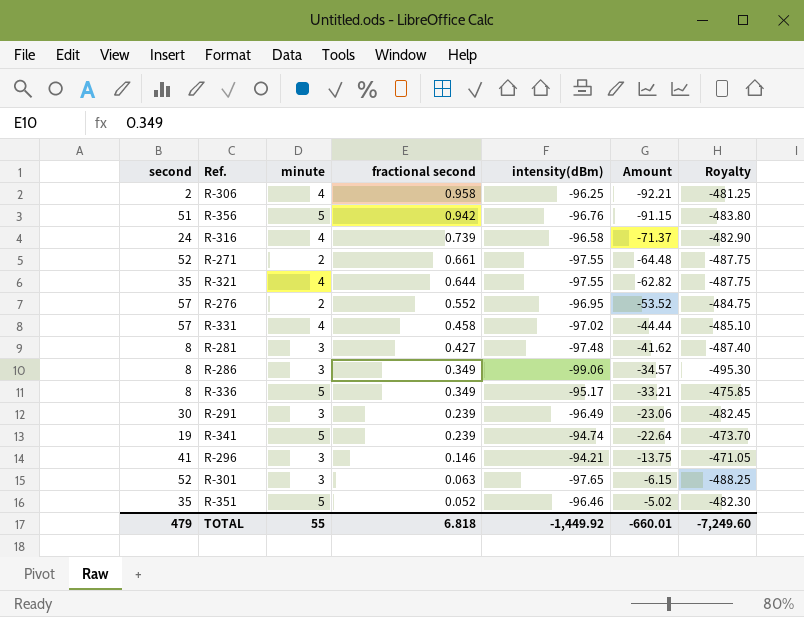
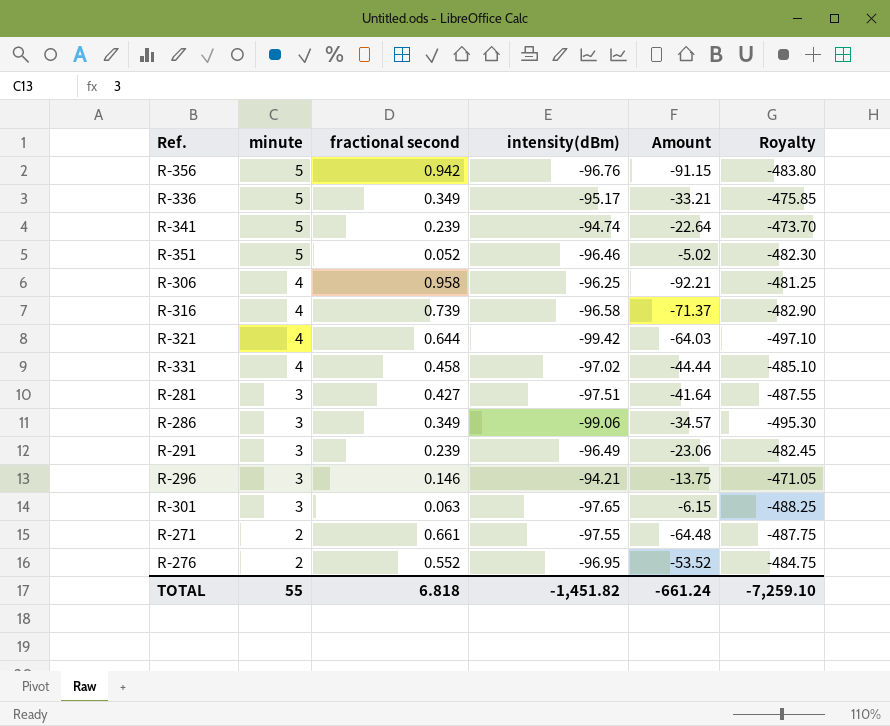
row order: fractional second descending -> minute descending
column second | position: 1 -> none
R-321 | intensity(dBm): -97.55 -> -99.42
R-321 | Amount: -62.82 -> -64.03
R-321 | Royalty: -487.75 -> -497.10
R-281 | intensity(dBm): -97.48 -> -97.51
R-281 | Amount: -41.62 -> -41.64
R-281 | Royalty: -487.40 -> -487.55
TOTAL | intensity(dBm): -1,449.92 -> -1,451.82
TOTAL | Amount: -660.01 -> -661.24
TOTAL | Royalty: -7,249.60 -> -7,259.10

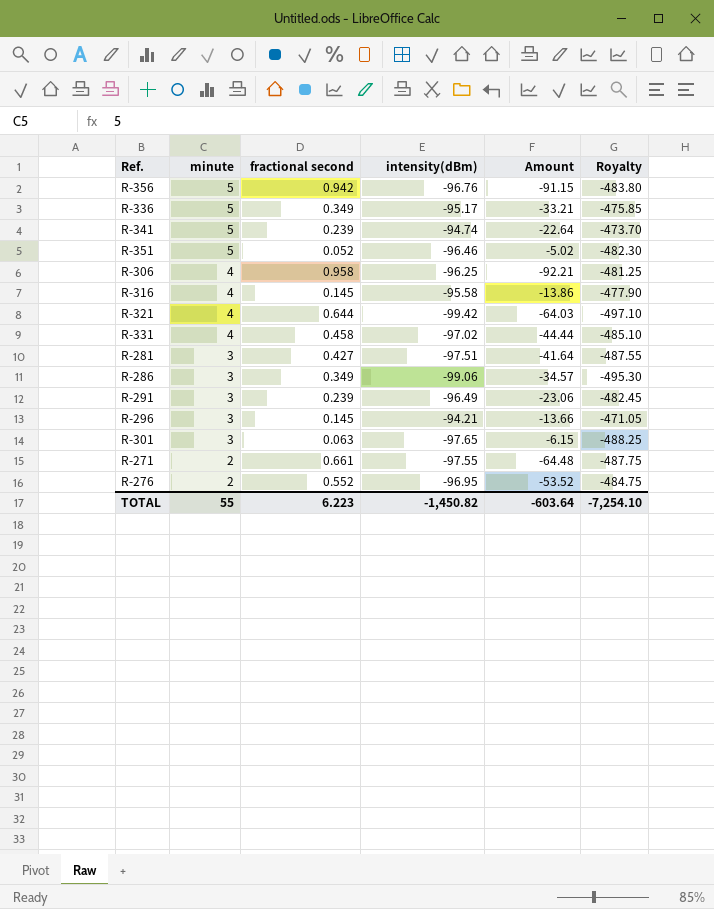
R-316 | fractional second: 0.739 -> 0.145
R-316 | intensity(dBm): -96.58 -> -95.58
R-316 | Amount: -71.37 -> -13.86
R-316 | Royalty: -482.90 -> -477.90
R-296 | fractional second: 0.146 -> 0.145
R-296 | Amount: -13.75 -> -13.66
TOTAL | fractional second: 6.818 -> 6.223
TOTAL | intensity(dBm): -1,451.82 -> -1,450.82
TOTAL | Amount: -661.24 -> -603.64
TOTAL | Royalty: -7,259.10 -> -7,254.10

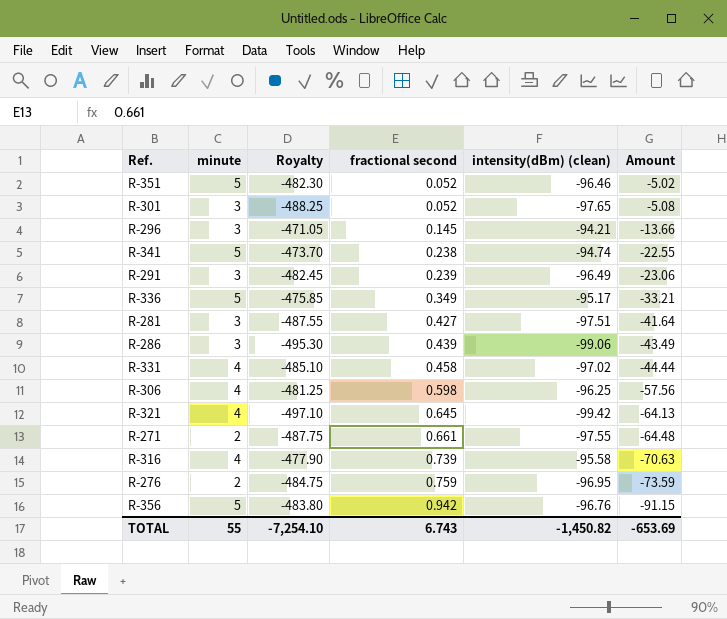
row order: minute descending -> fractional second ascending
column Royalty | position: 6 -> 3
column name: intensity(dBm) -> intensity(dBm) (clean)
R-301 | fractional second: 0.063 -> 0.052
R-301 | Amount: -6.15 -> -5.08
R-341 | fractional second: 0.239 -> 0.238
R-341 | Amount: -22.64 -> -22.55
R-286 | fractional second: 0.349 -> 0.439
R-286 | Amount: -34.57 -> -43.49
R-306 | fractional second: 0.958 -> 0.598
R-306 | Amount: -92.21 -> -57.56
R-321 | fractional second: 0.644 -> 0.645
R-321 | Amount: -64.03 -> -64.13
R-316 | fractional second: 0.145 -> 0.739
R-316 | Amount: -13.86 -> -70.63
R-276 | fractional second: 0.552 -> 0.759
R-276 | Amount: -53.52 -> -73.59
TOTAL | fractional second: 6.223 -> 6.743
TOTAL | Amount: -603.64 -> -653.69

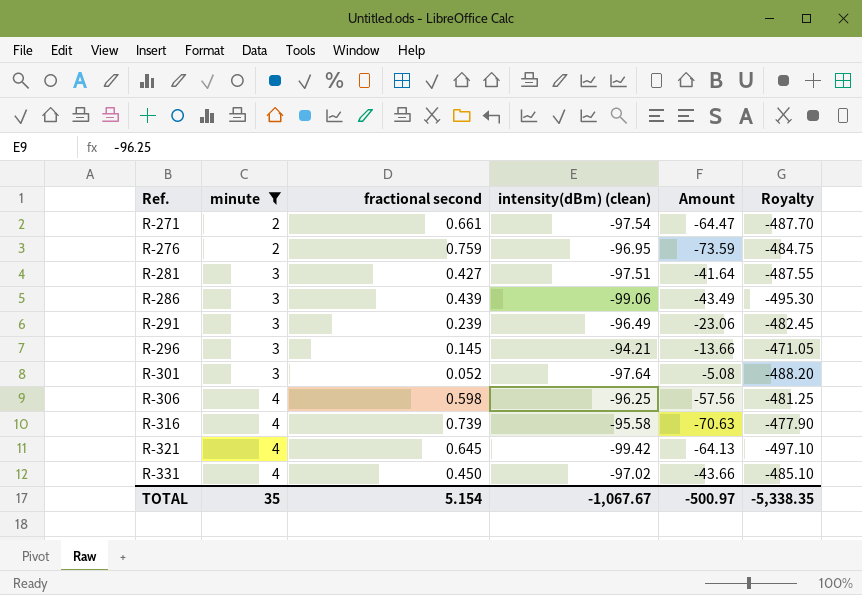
filter: none -> minute != 5
row order: fractional second ascending -> Ref. ascending
column Royalty | position: 3 -> 6
R-271 | intensity(dBm) (clean): -97.55 -> -97.54
R-271 | Amount: -64.48 -> -64.47
R-271 | Royalty: -487.75 -> -487.70
R-301 | intensity(dBm) (clean): -97.65 -> -97.64
R-301 | Royalty: -488.25 -> -488.20
R-331 | fractional second: 0.458 -> 0.450
R-331 | Amount: -44.44 -> -43.66
TOTAL | minute: 55 -> 35
TOTAL | fractional second: 6.743 -> 5.154
TOTAL | intensity(dBm) (clean): -1,450.82 -> -1,067.67
TOTAL | Amount: -653.69 -> -500.97
TOTAL | Royalty: -7,254.10 -> -5,338.35

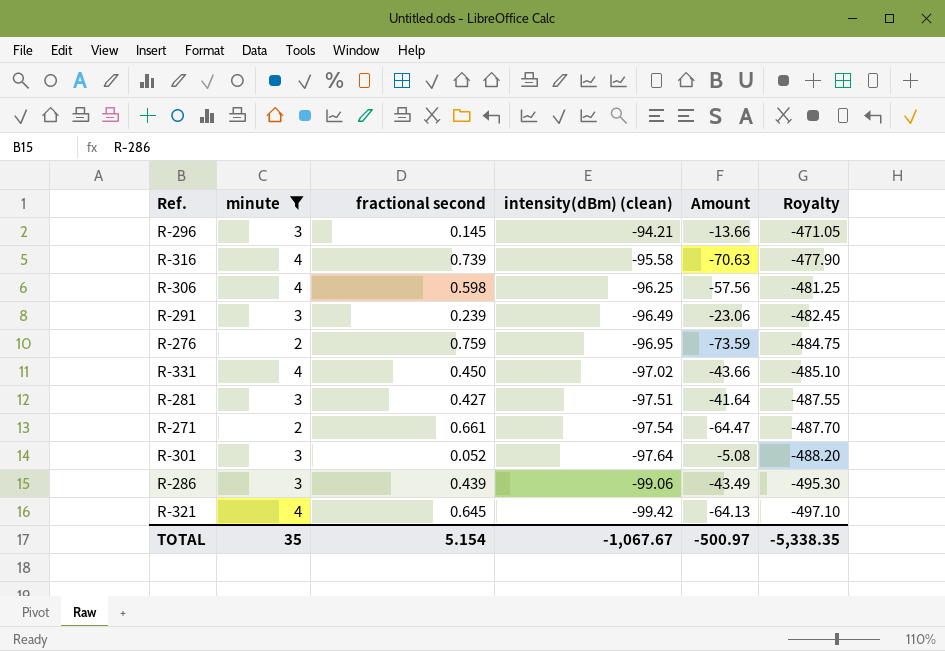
row order: Ref. ascending -> intensity(dBm) (clean) descending

